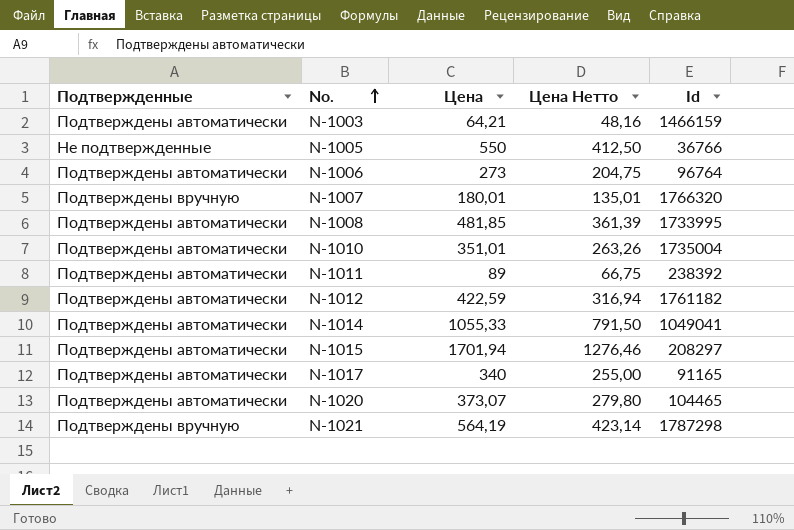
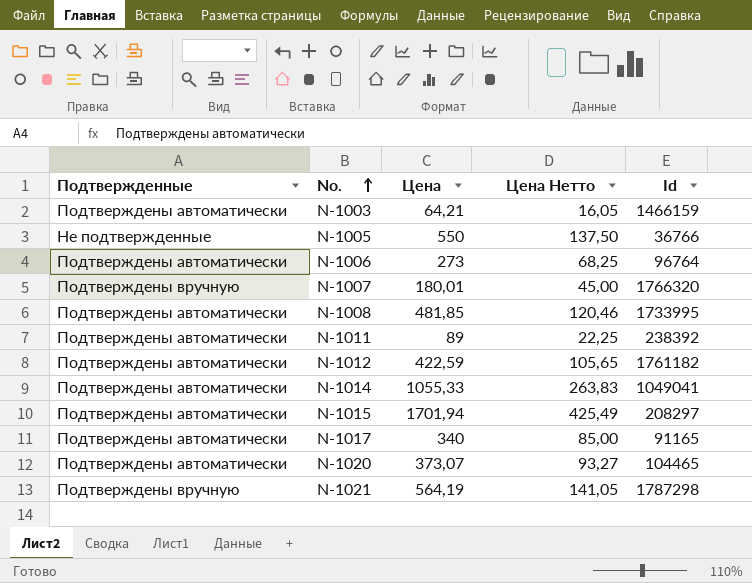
column Цена Нетто | formula: [Цена] * 0,75 -> [Цена] * 0,25
row N-1010: Подтверждены автоматически | 351,01 | 263,26 | 1735004 -> none

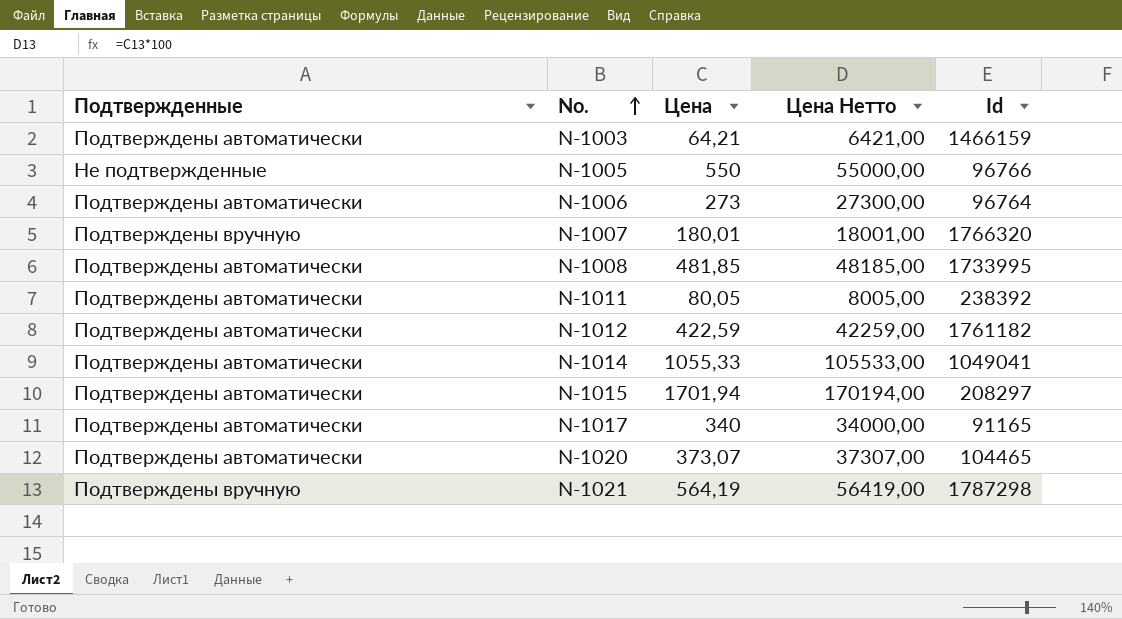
column Цена Нетто | formula: [Цена] * 0,25 -> [Цена] * 100
N-1005 | Id: 36766 -> 96766
N-1011 | Цена: 89 -> 80,05

